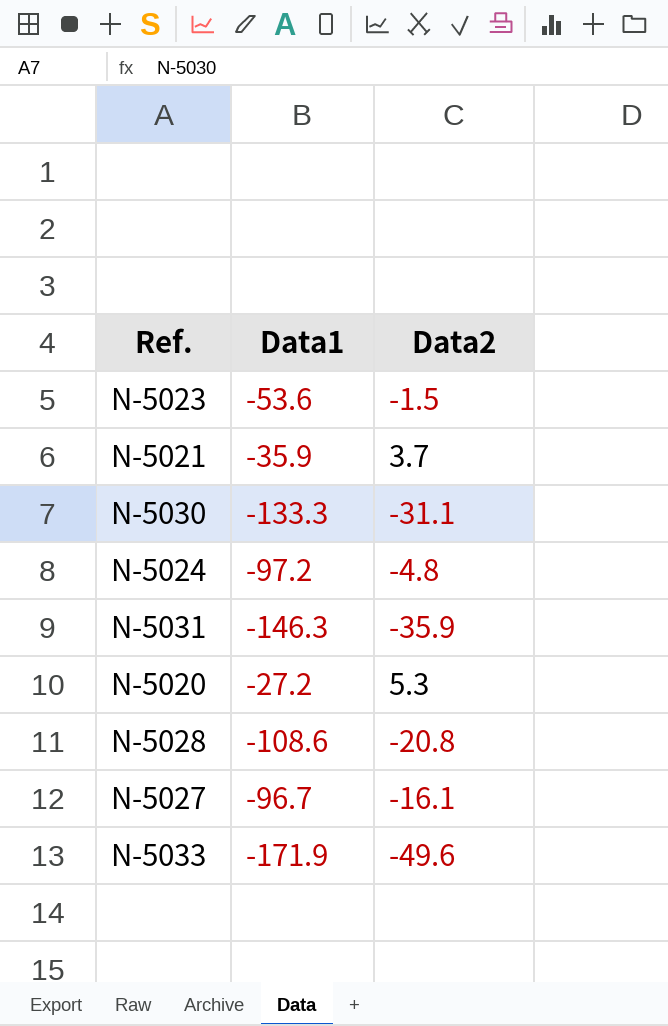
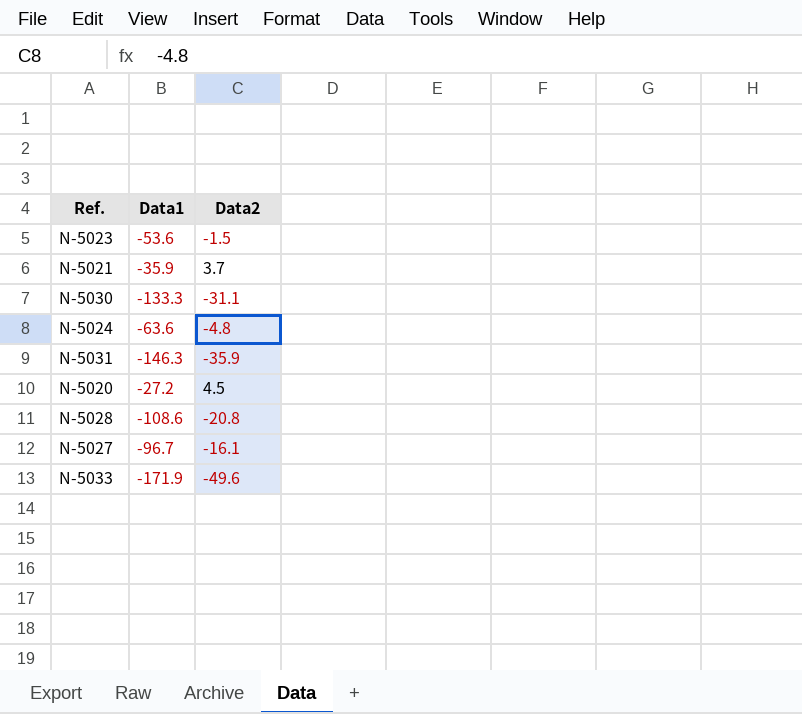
N-5024 | Data1: -97.2 -> -63.6
N-5020 | Data2: 5.3 -> 4.5

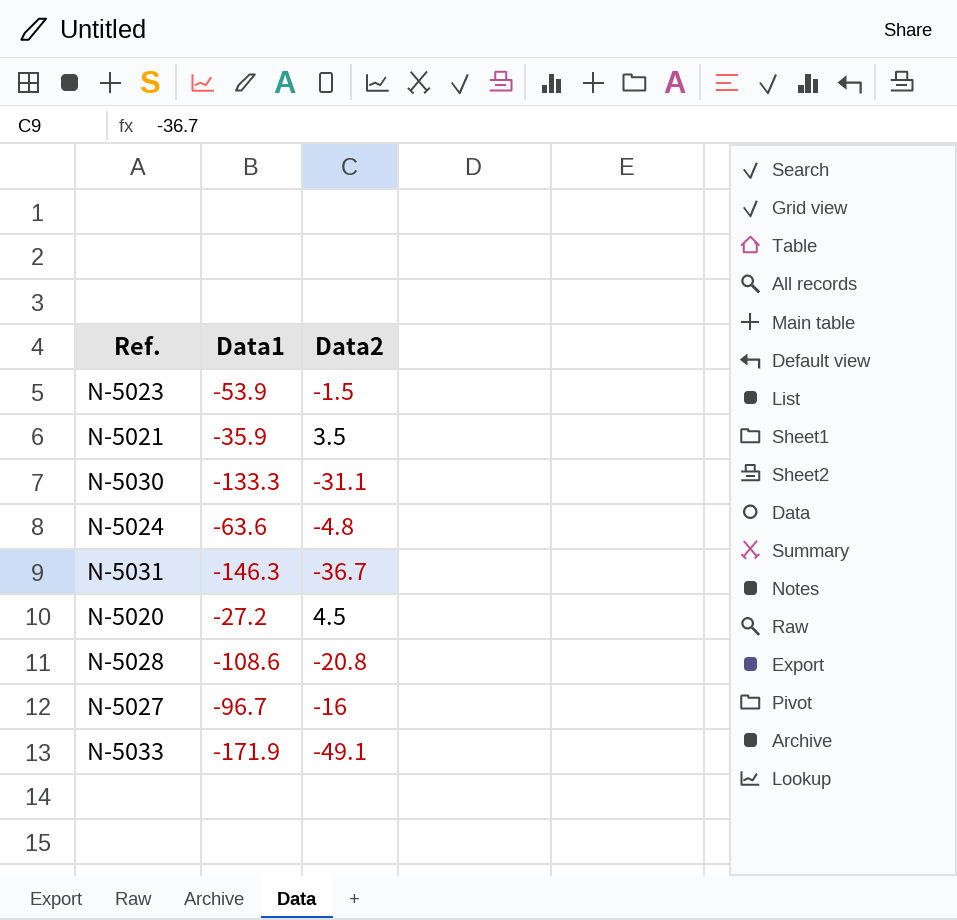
N-5023 | Data1: -53.6 -> -53.9
N-5021 | Data2: 3.7 -> 3.5
N-5031 | Data2: -35.9 -> -36.7
N-5027 | Data2: -16.1 -> -16
N-5033 | Data2: -49.6 -> -49.1

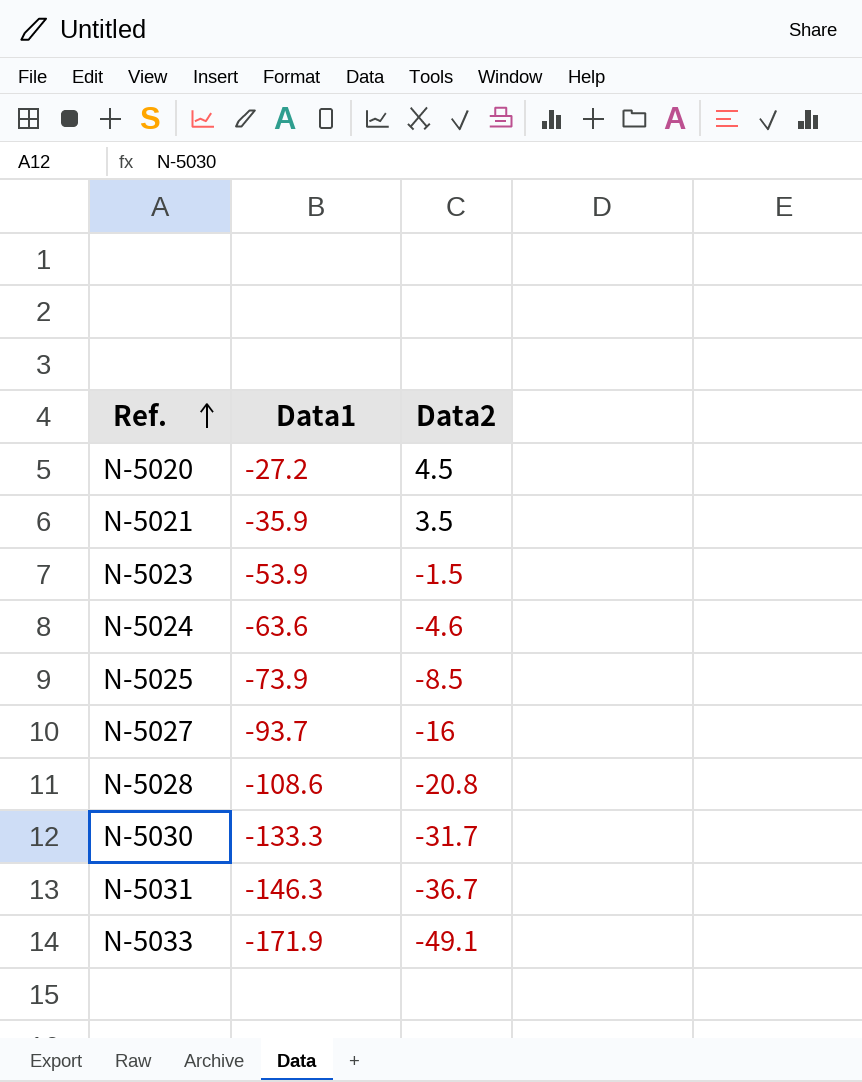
row order: none -> Ref. ascending
N-5024 | Data2: -4.8 -> -4.6
row N-5025: none -> -73.9 | -8.5
N-5027 | Data1: -96.7 -> -93.7
N-5030 | Data2: -31.1 -> -31.7

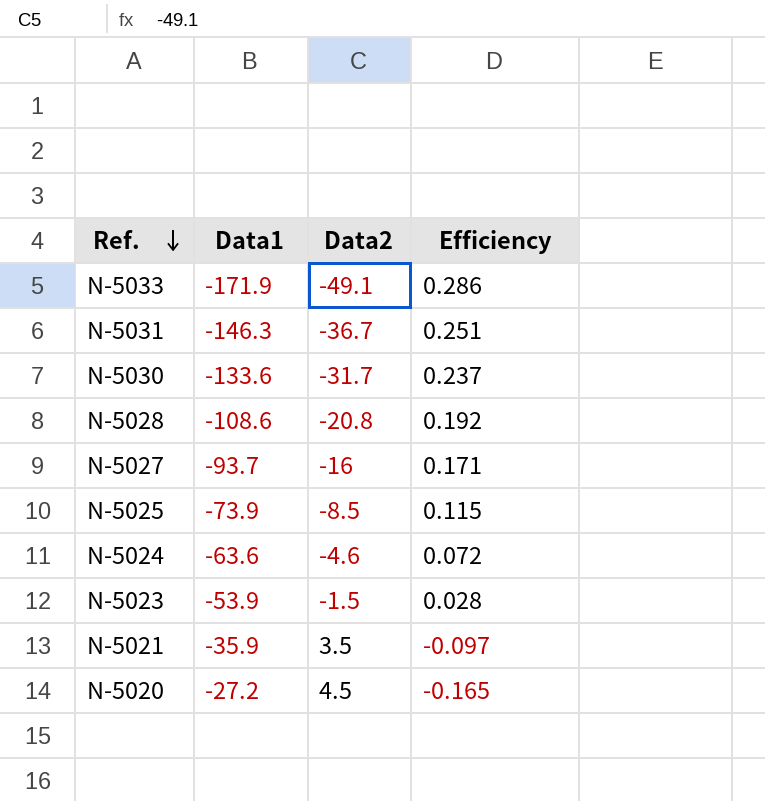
row order: Ref. ascending -> Ref. descending
column Efficiency | formula: none -> [Data2] / [Data1]
N-5030 | Data1: -133.3 -> -133.6

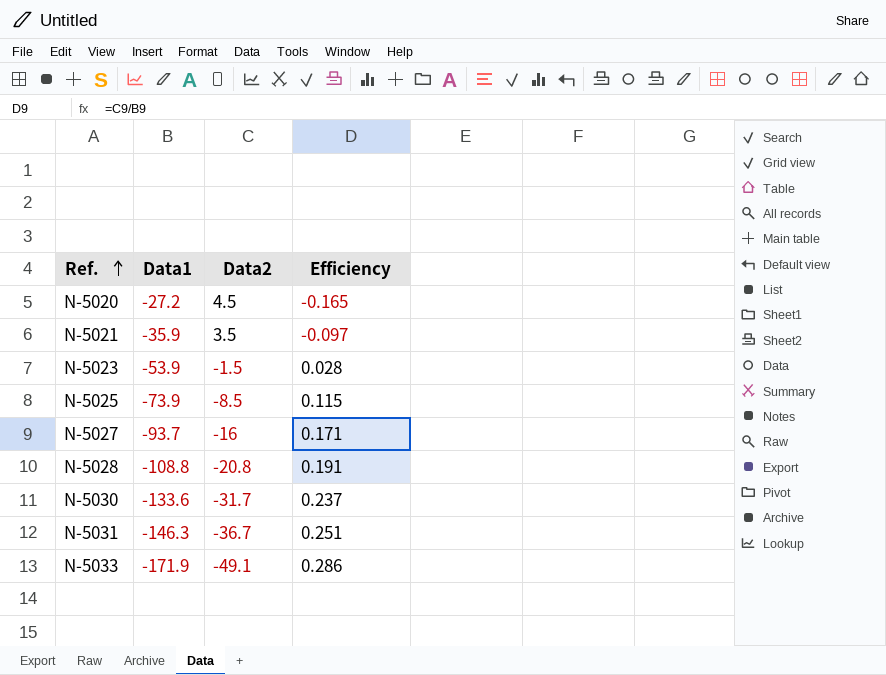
row order: Ref. descending -> Ref. ascending
row N-5024: -63.6 | -4.6 | 0.072 -> none
N-5028 | Data1: -108.6 -> -108.8
N-5028 | Efficiency: 0.192 -> 0.191

